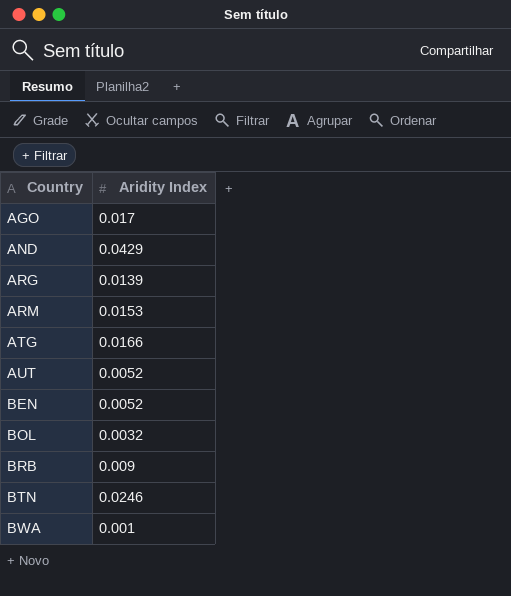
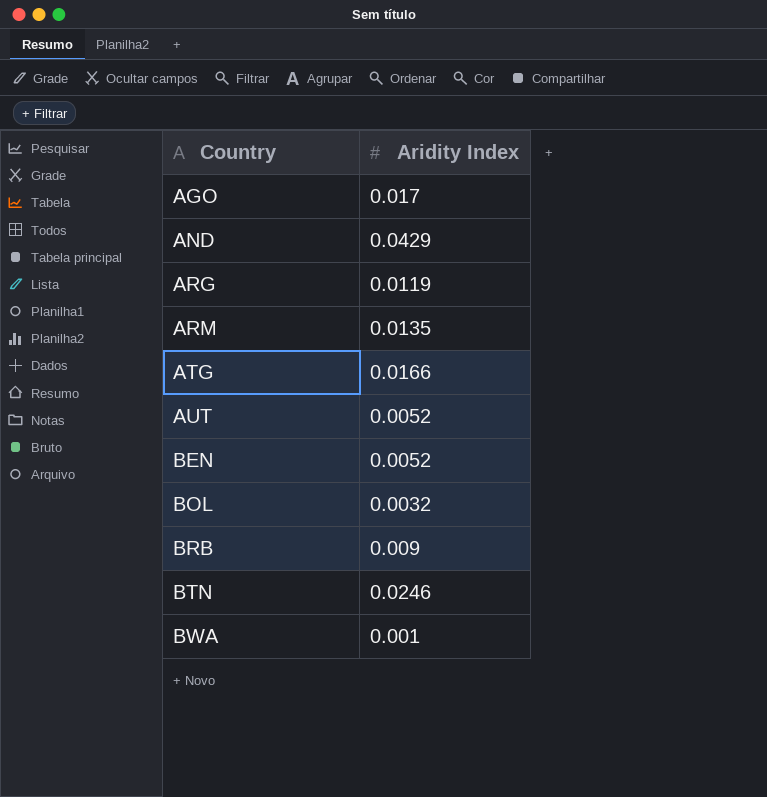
ARG | Aridity Index: 0.0139 -> 0.0119
ARM | Aridity Index: 0.0153 -> 0.0135

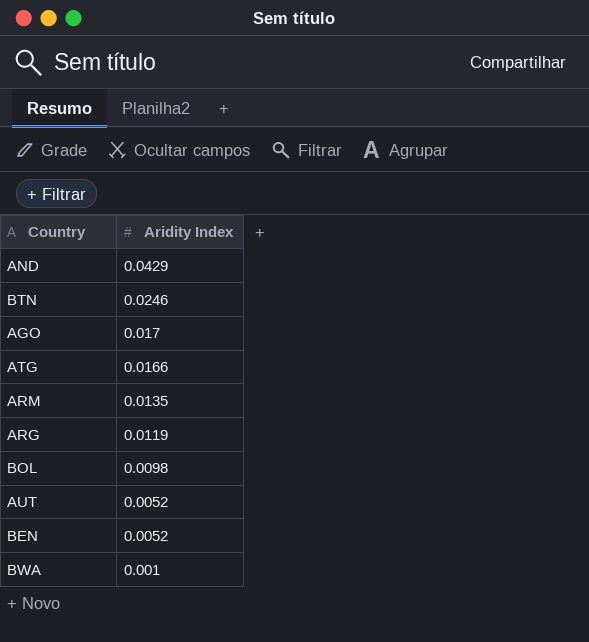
row order: Country ascending -> Aridity Index descending
row BRB: 0.009 -> none
BOL | Aridity Index: 0.0032 -> 0.0098

